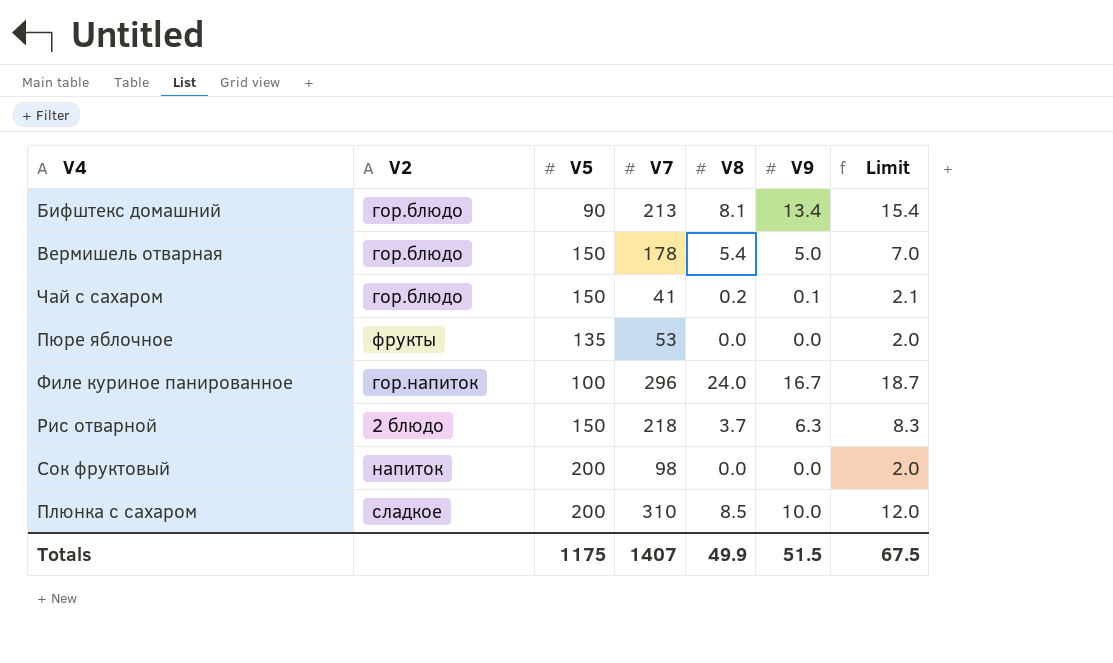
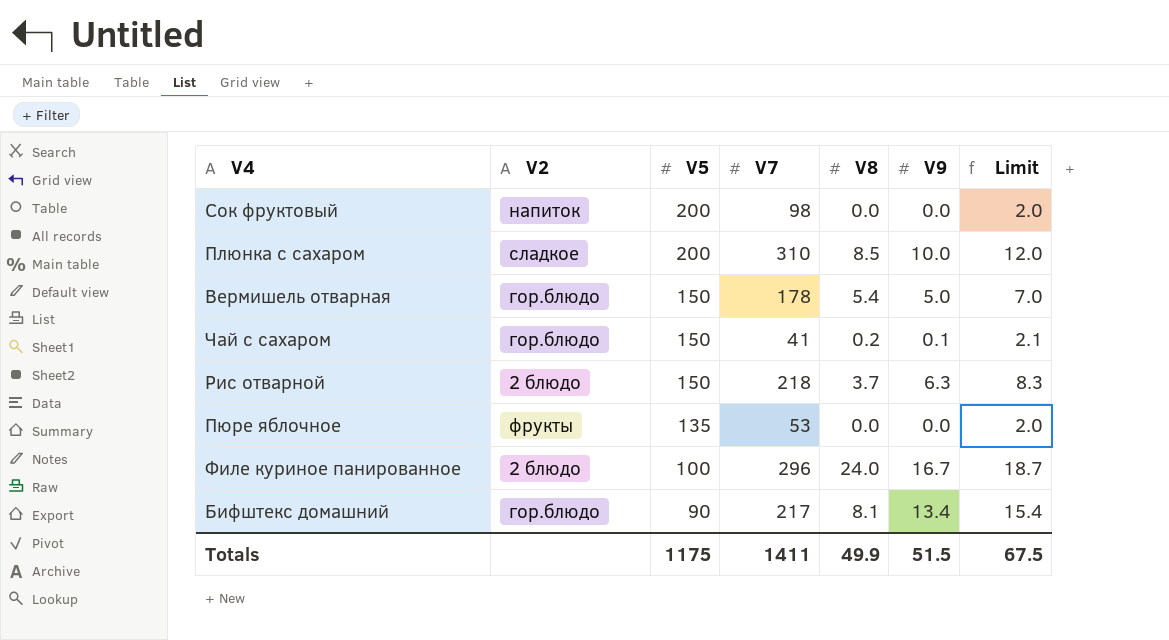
row order: none -> V5 descending
Филе куриное панированное | V2: гор.напиток -> 2 блюдо
Бифштекс домашний | V7: 213 -> 217
Totals | V7: 1407 -> 1411

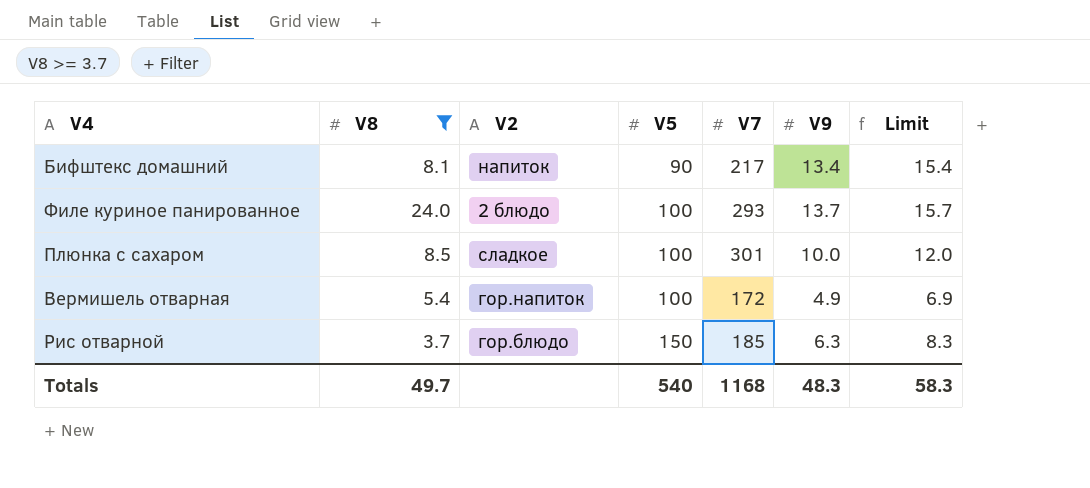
filter: none -> V8 >= 3.7
row order: V5 descending -> V5 ascending
column V8 | position: 5 -> 2
Бифштекс домашний | V2: гор.блюдо -> напиток
Филе куриное панированное | V7: 296 -> 293
Филе куриное панированное | V9: 16.7 -> 13.7
Филе куриное панированное | Limit: 18.7 -> 15.7
Плюнка с сахаром | V5: 200 -> 100
Плюнка с сахаром | V7: 310 -> 301
Вермишель отварная | V2: гор.блюдо -> гор.напиток
Вермишель отварная | V5: 150 -> 100
Вермишель отварная | V7: 178 -> 172
Вермишель отварная | V9: 5.0 -> 4.9
Вермишель отварная | Limit: 7.0 -> 6.9
Рис отварной | V2: 2 блюдо -> гор.блюдо
Рис отварной | V7: 218 -> 185
Totals | V8: 49.9 -> 49.7
Totals | V5: 1175 -> 540
Totals | V7: 1411 -> 1168
Totals | V9: 51.5 -> 48.3
Totals | Limit: 67.5 -> 58.3

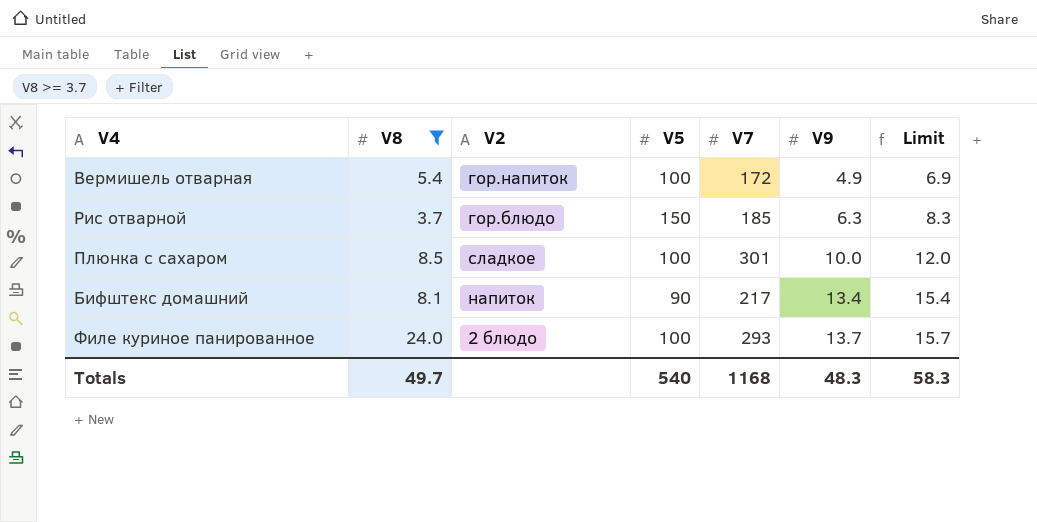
row order: V5 ascending -> V9 ascending

